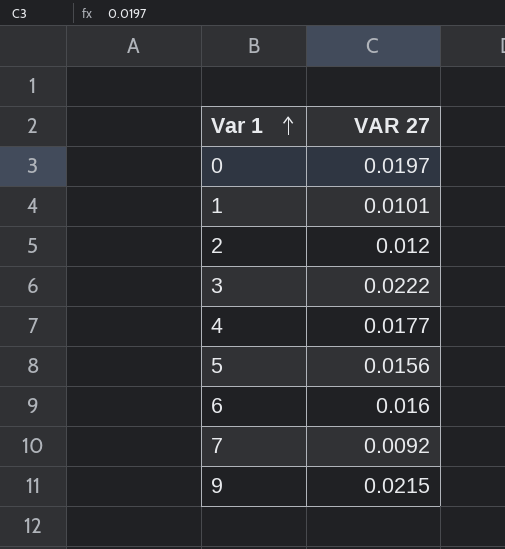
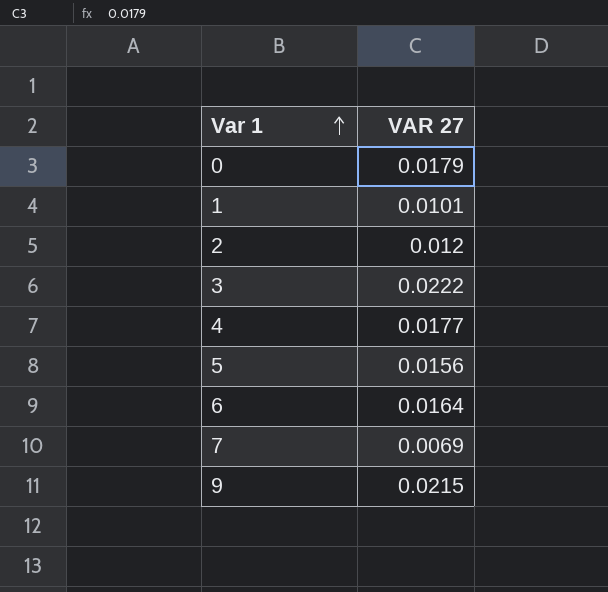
0 | VAR 27: 0.0197 -> 0.0179
6 | VAR 27: 0.016 -> 0.0164
7 | VAR 27: 0.0092 -> 0.0069

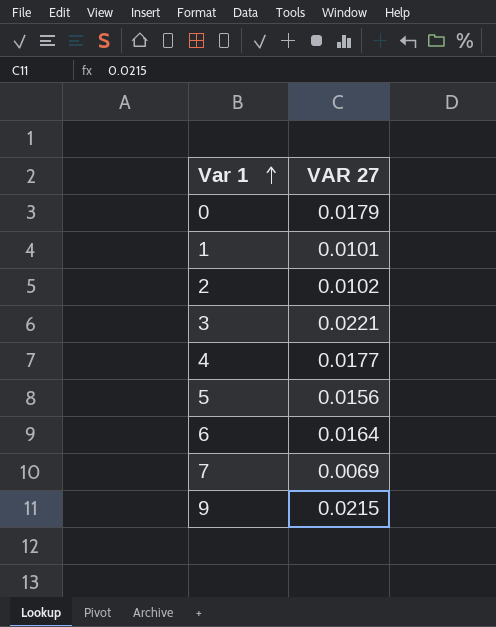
2 | VAR 27: 0.012 -> 0.0102
3 | VAR 27: 0.0222 -> 0.0221

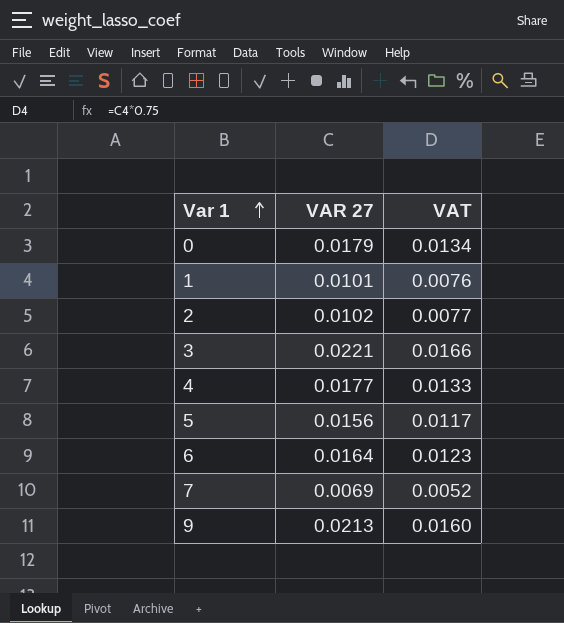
column VAT | formula: none -> [VAR 27] * 0.75
9 | VAR 27: 0.0215 -> 0.0213

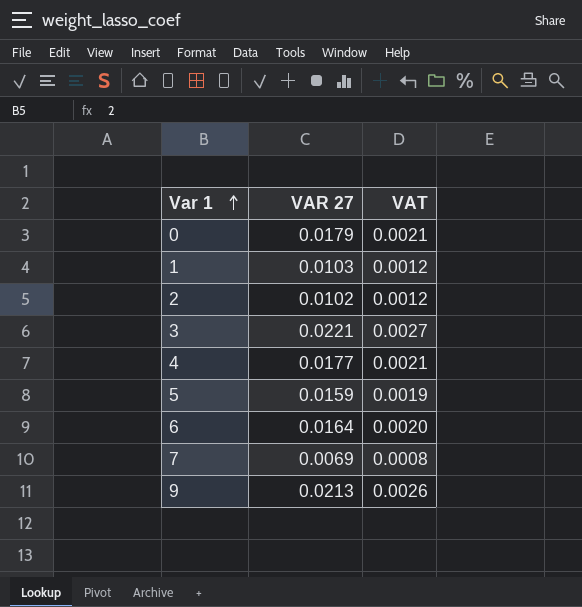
column VAT | formula: [VAR 27] * 0.75 -> [VAR 27] * 0.12
1 | VAR 27: 0.0101 -> 0.0103
5 | VAR 27: 0.0156 -> 0.0159

